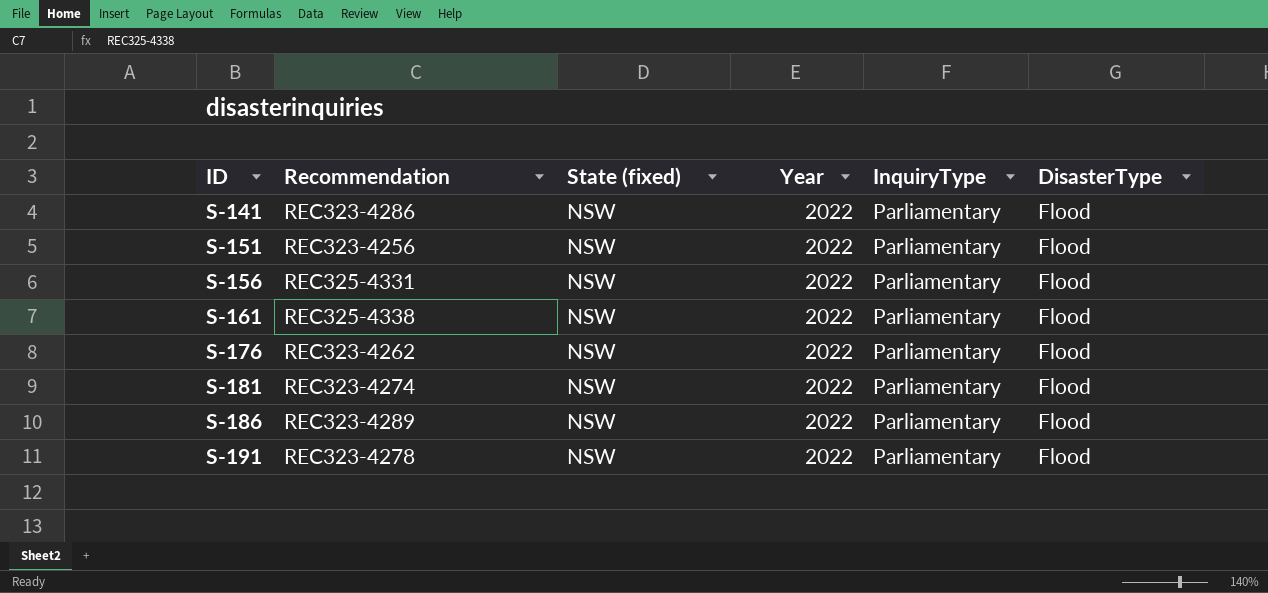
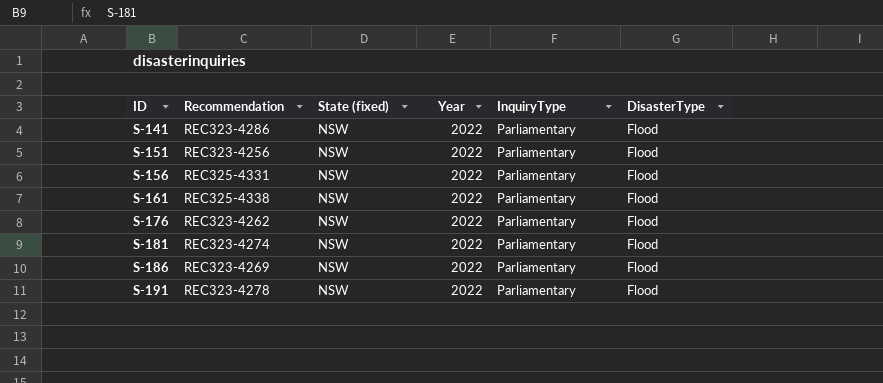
S-186 | Recommendation: REC323-4289 -> REC323-4269

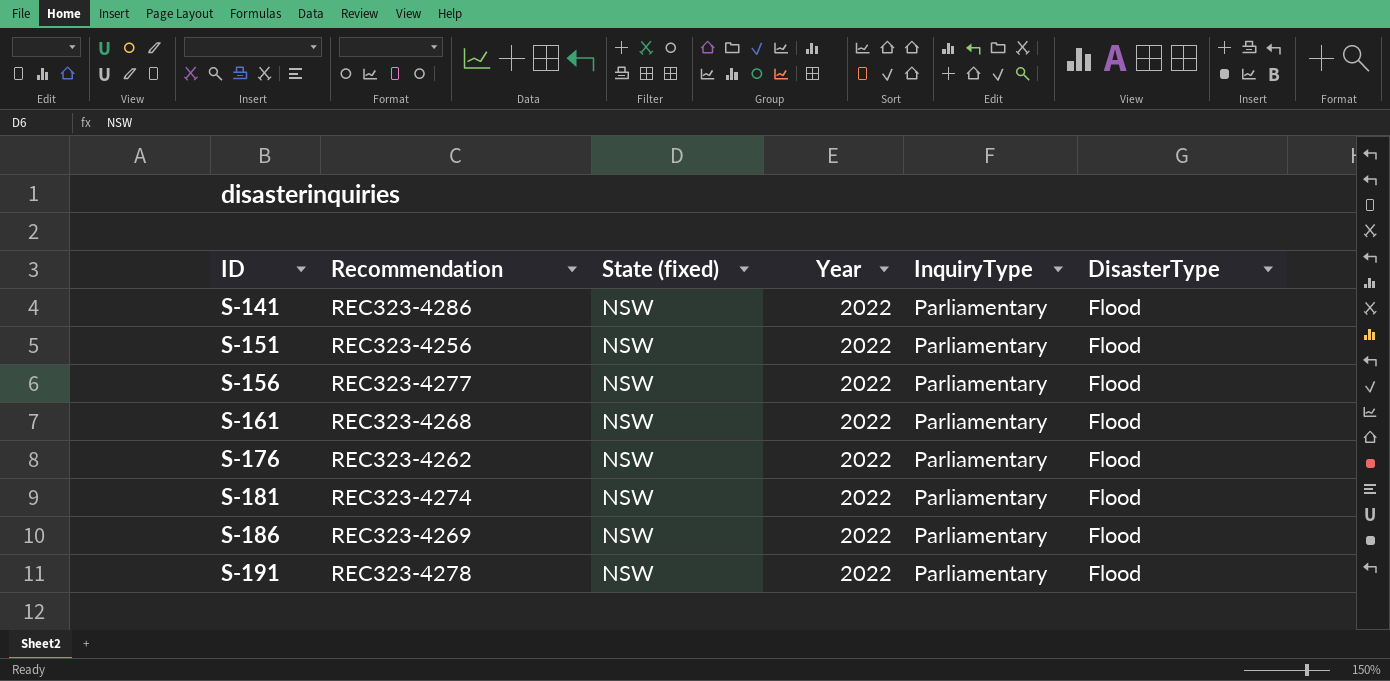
S-156 | Recommendation: REC325-4331 -> REC323-4277
S-161 | Recommendation: REC325-4338 -> REC323-4268

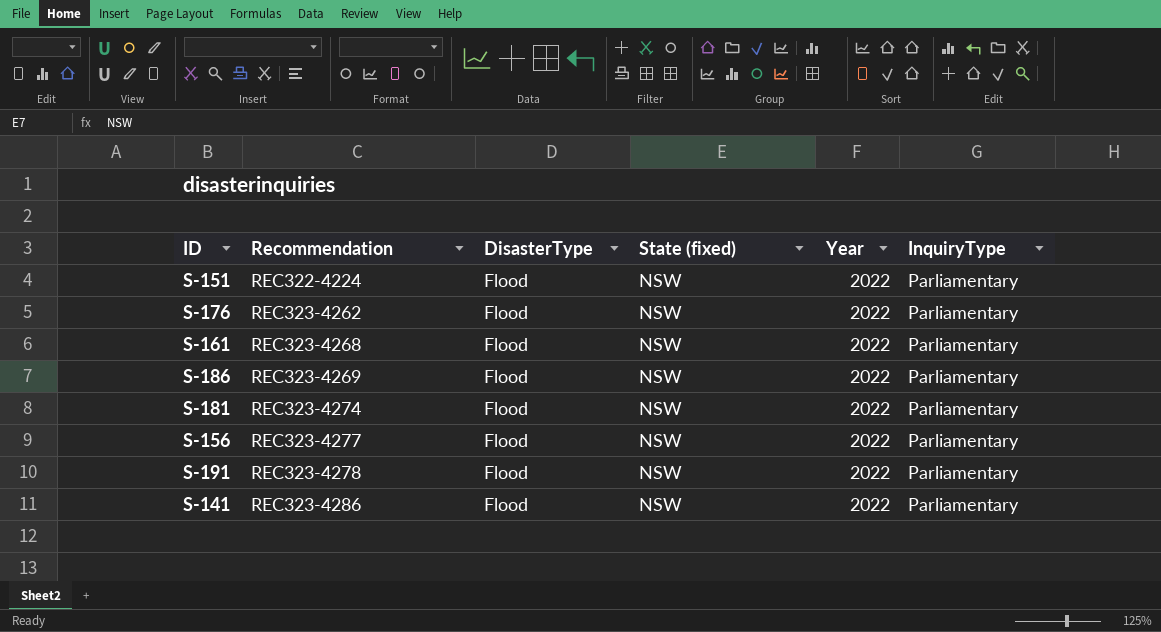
row order: ID ascending -> Recommendation ascending
column DisasterType | position: 6 -> 3
S-151 | Recommendation: REC323-4256 -> REC322-4224

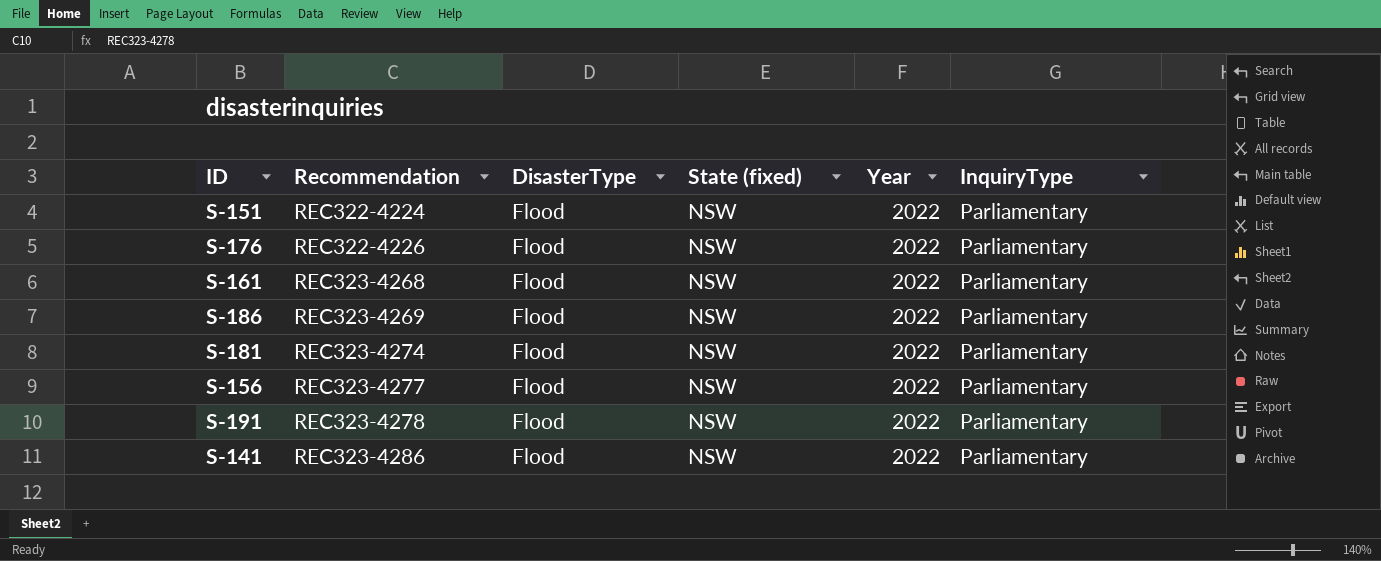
S-176 | Recommendation: REC323-4262 -> REC322-4226

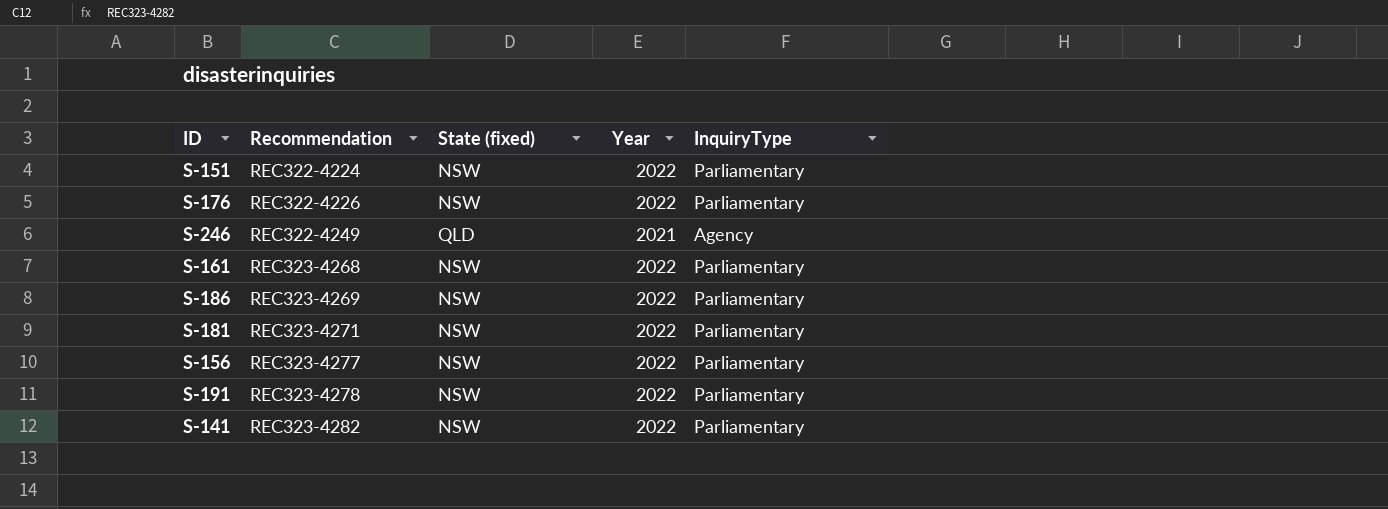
column DisasterType | position: 3 -> none
row S-246: none -> REC322-4249 | QLD | 2021 | Agency
S-181 | Recommendation: REC323-4274 -> REC323-4271
S-141 | Recommendation: REC323-4286 -> REC323-4282

